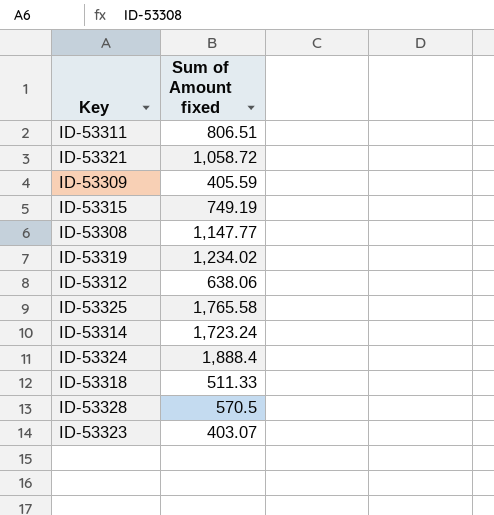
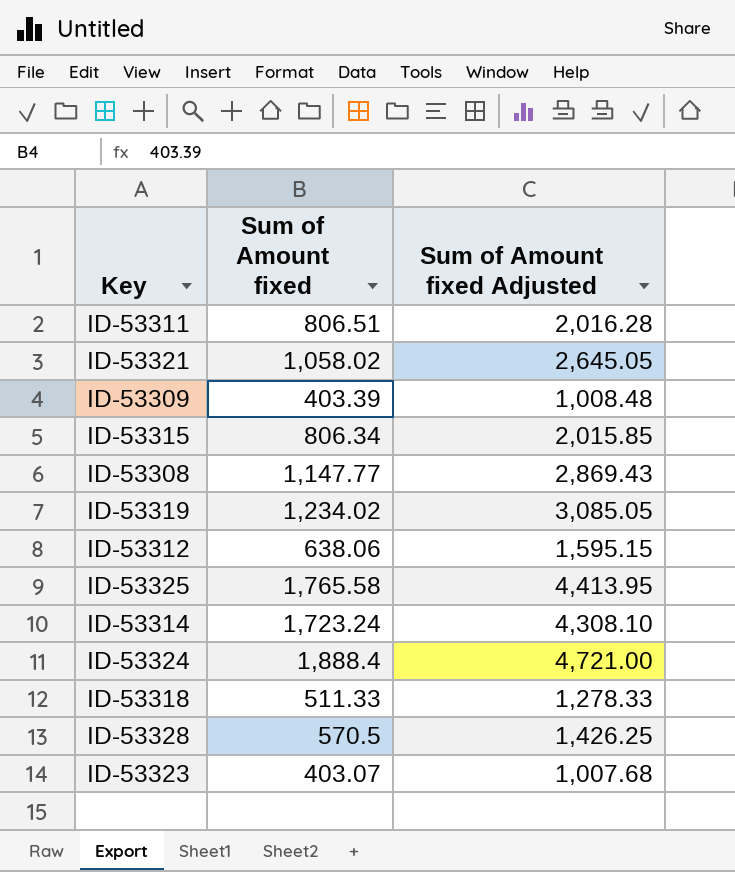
column Sum of Amount fixed Adjusted | formula: none -> [Sum of Amount fixed] * 2.5
ID-53321 | Sum of Amount fixed: 1,058.72 -> 1,058.02
ID-53309 | Sum of Amount fixed: 405.59 -> 403.39
ID-53315 | Sum of Amount fixed: 749.19 -> 806.34

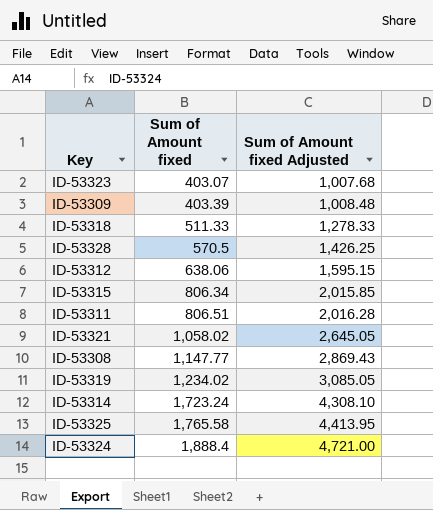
row order: none -> Sum of Amount fixed ascending

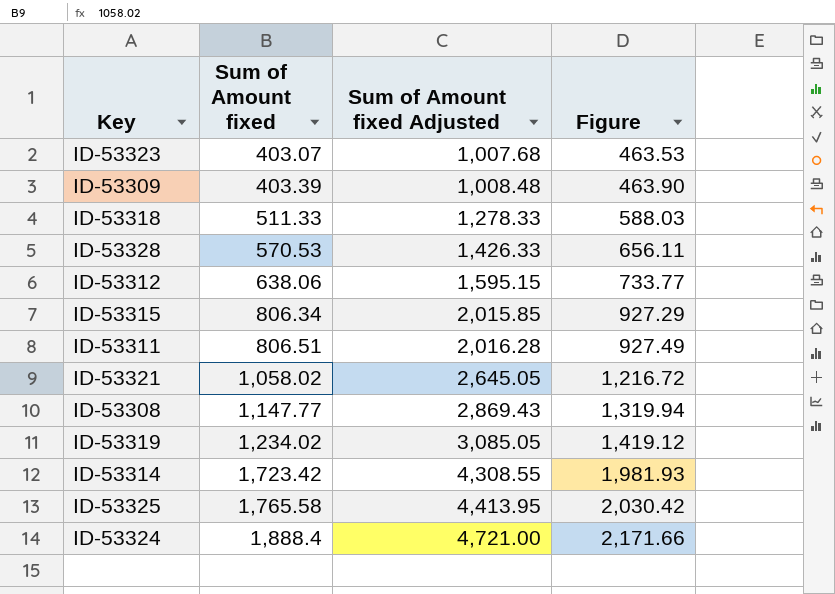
column Figure | formula: none -> [Sum of Amount fixed] * 1.15
ID-53328 | Sum of Amount fixed: 570.5 -> 570.53
ID-53328 | Sum of Amount fixed Adjusted: 1,426.25 -> 1,426.33
ID-53314 | Sum of Amount fixed: 1,723.24 -> 1,723.42
ID-53314 | Sum of Amount fixed Adjusted: 4,308.10 -> 4,308.55

